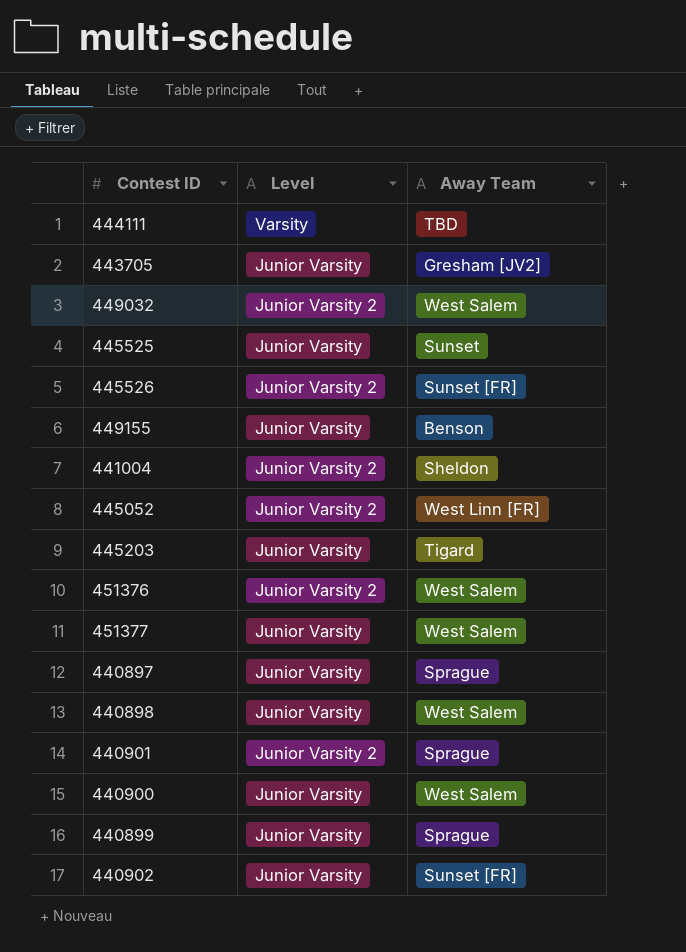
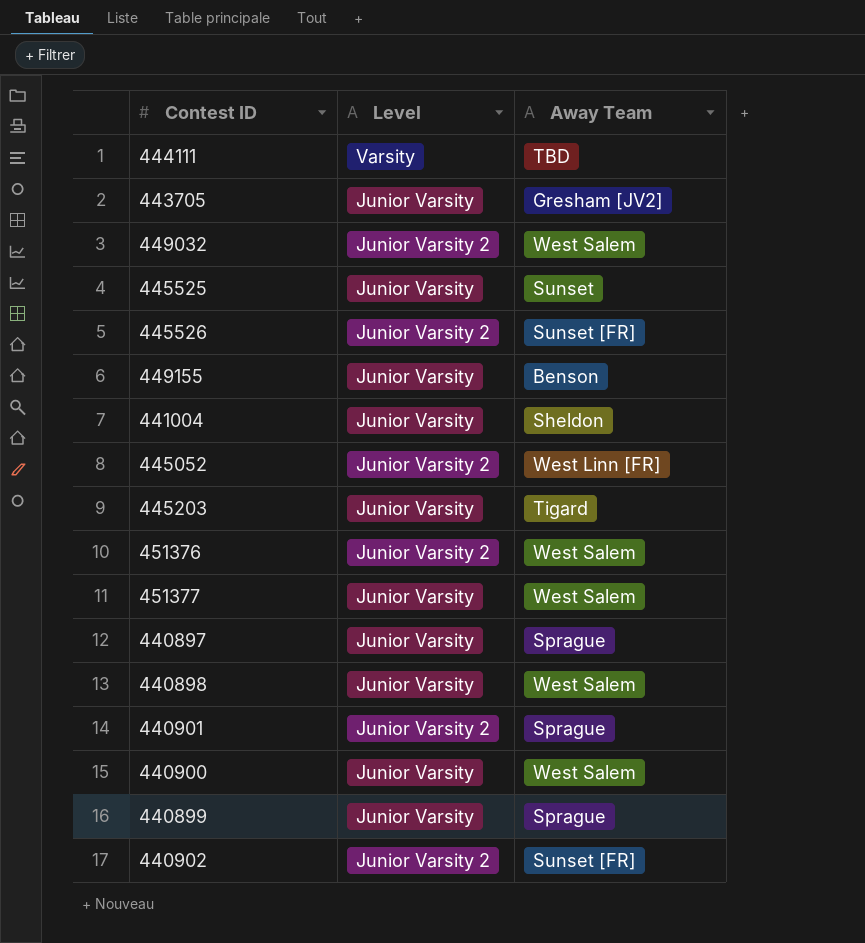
441004 | Level: Junior Varsity 2 -> Junior Varsity
440902 | Level: Junior Varsity -> Junior Varsity 2

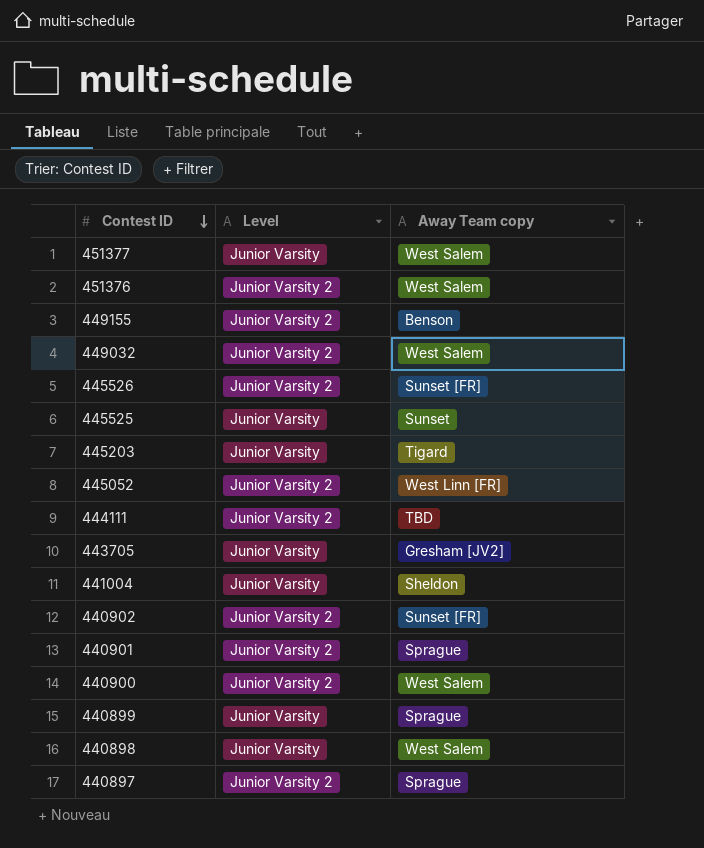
row order: none -> Contest ID descending
column name: Away Team -> Away Team copy
449155 | Level: Junior Varsity -> Junior Varsity 2
444111 | Level: Varsity -> Junior Varsity 2
440900 | Level: Junior Varsity -> Junior Varsity 2
440897 | Level: Junior Varsity -> Junior Varsity 2

